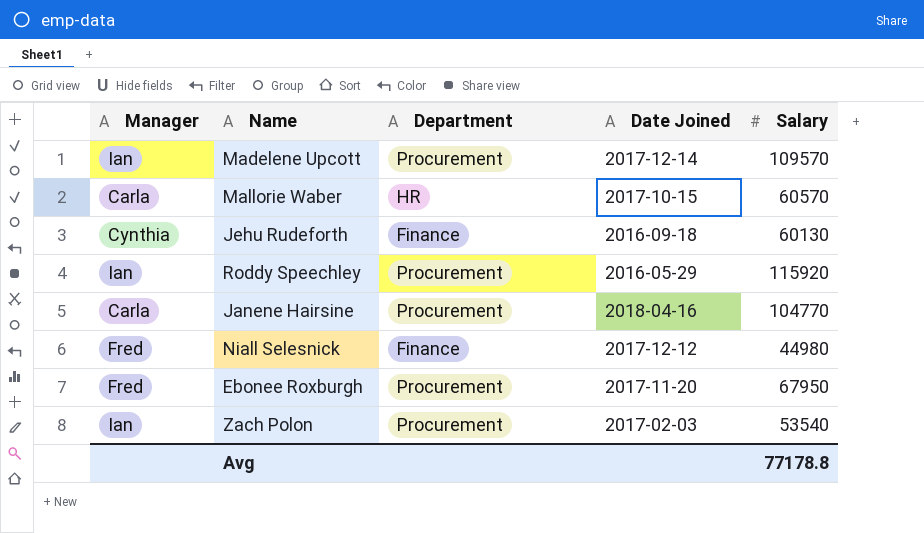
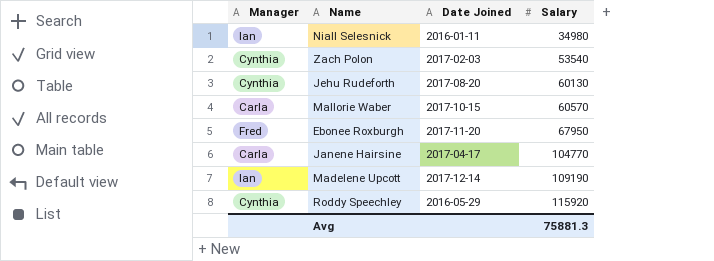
row order: none -> Salary ascending
column Department | position: 3 -> none
Niall Selesnick | Manager: Fred -> Ian
Niall Selesnick | Date Joined: 2017-12-12 -> 2016-01-11
Niall Selesnick | Salary: 44980 -> 34980
Zach Polon | Manager: Ian -> Cynthia
Jehu Rudeforth | Date Joined: 2016-09-18 -> 2017-08-20
Janene Hairsine | Date Joined: 2018-04-16 -> 2017-04-17
Madelene Upcott | Salary: 109570 -> 109190
Roddy Speechley | Manager: Ian -> Cynthia
Avg | Salary: 77178.8 -> 75881.3

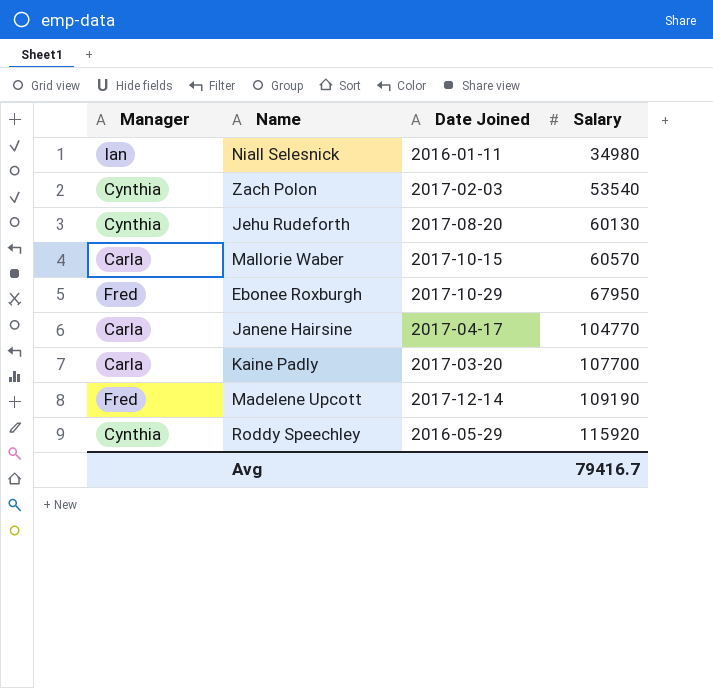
Ebonee Roxburgh | Date Joined: 2017-11-20 -> 2017-10-29
row Kaine Padly: none -> Carla | 2017-03-20 | 107700
Madelene Upcott | Manager: Ian -> Fred
Avg | Salary: 75881.3 -> 79416.7

